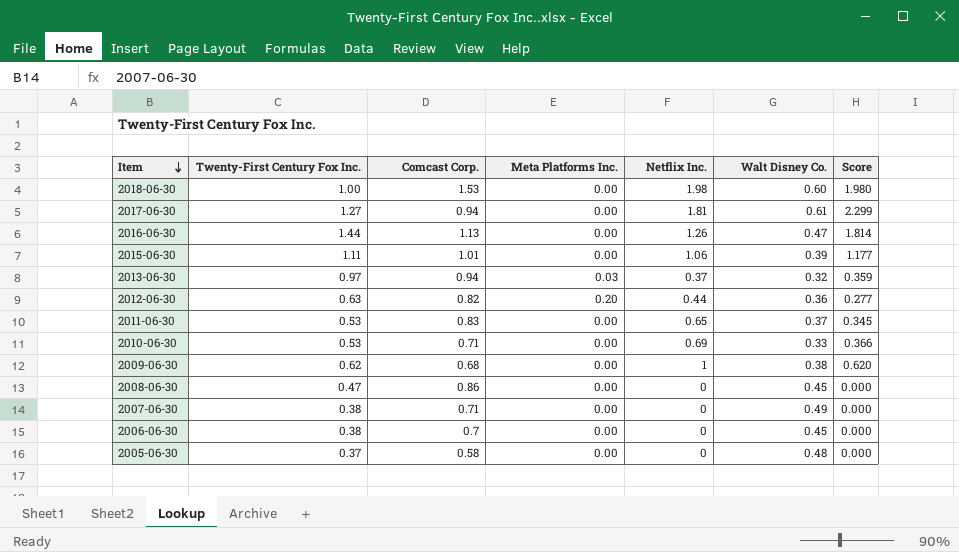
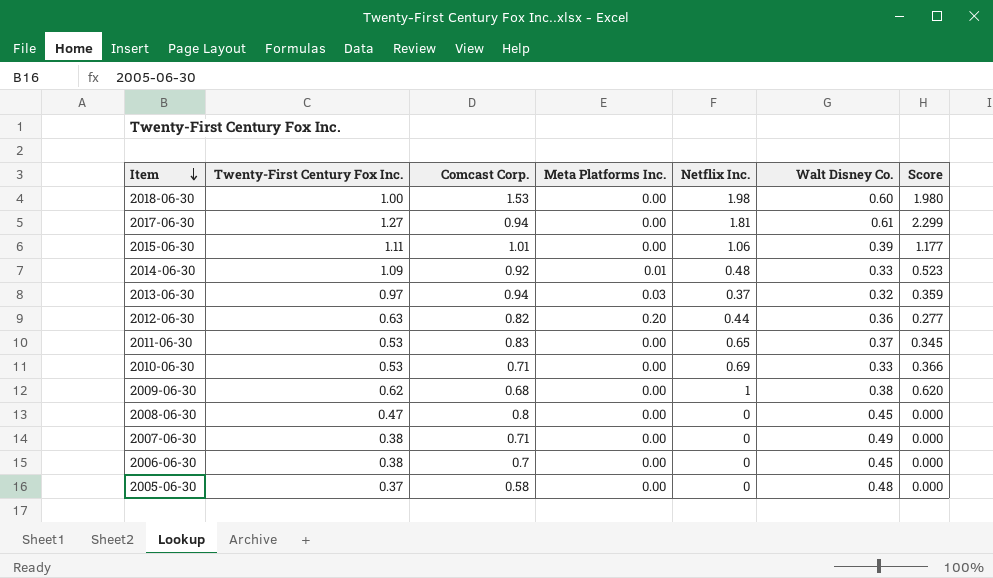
row 2016-06-30: 1.44 | 1.13 | 0.00 | 1.26 | 0.47 | 1.814 -> none
row 2014-06-30: none -> 1.09 | 0.92 | 0.01 | 0.48 | 0.33 | 0.523
2008-06-30 | Comcast Corp.: 0.86 -> 0.8

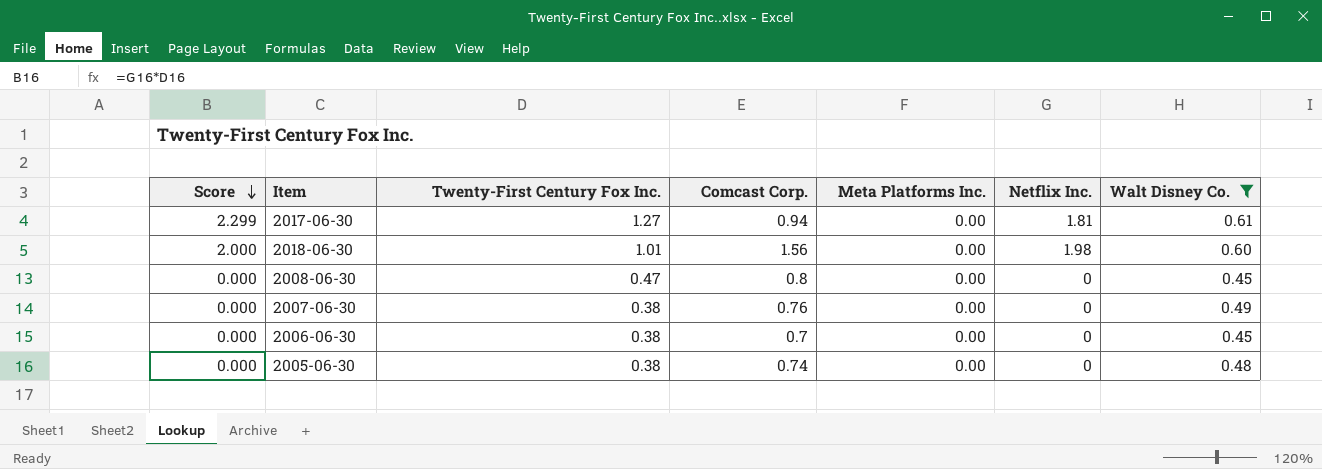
filter: none -> Walt Disney Co. >= 0.45
row order: Item descending -> Score descending
column Score | position: 7 -> 1
2018-06-30 | Score: 1.980 -> 2.000
2018-06-30 | Twenty-First Century Fox Inc.: 1.00 -> 1.01
2018-06-30 | Comcast Corp.: 1.53 -> 1.56
2007-06-30 | Comcast Corp.: 0.71 -> 0.76
2005-06-30 | Twenty-First Century Fox Inc.: 0.37 -> 0.38
2005-06-30 | Comcast Corp.: 0.58 -> 0.74

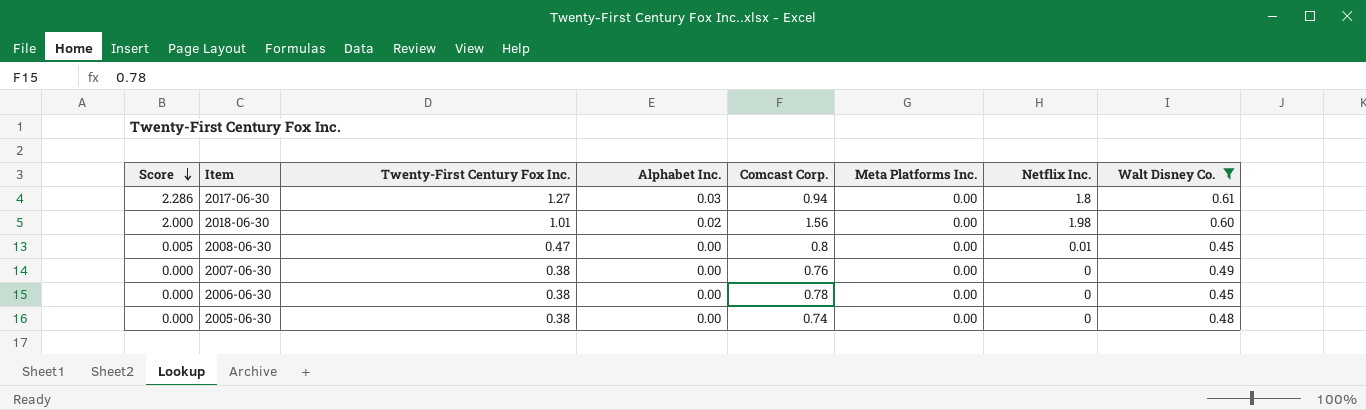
column Alphabet Inc. | position: none -> 4
2017-06-30 | Score: 2.299 -> 2.286
2017-06-30 | Netflix Inc.: 1.81 -> 1.8
2008-06-30 | Score: 0.000 -> 0.005
2008-06-30 | Netflix Inc.: 0 -> 0.01
2006-06-30 | Comcast Corp.: 0.7 -> 0.78

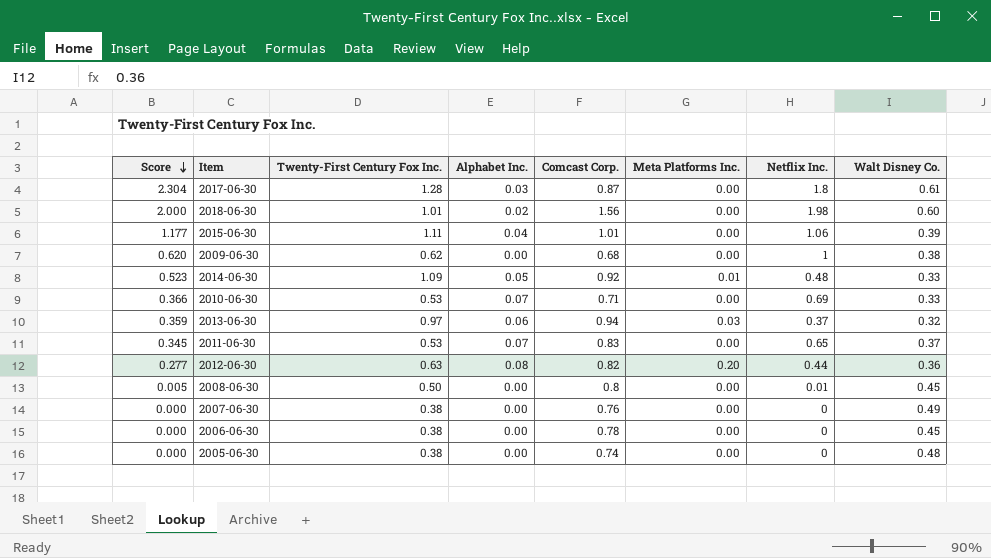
filter: Walt Disney Co. >= 0.45 -> none
2017-06-30 | Score: 2.286 -> 2.304
2017-06-30 | Twenty-First Century Fox Inc.: 1.27 -> 1.28
2017-06-30 | Comcast Corp.: 0.94 -> 0.87
2008-06-30 | Twenty-First Century Fox Inc.: 0.47 -> 0.50

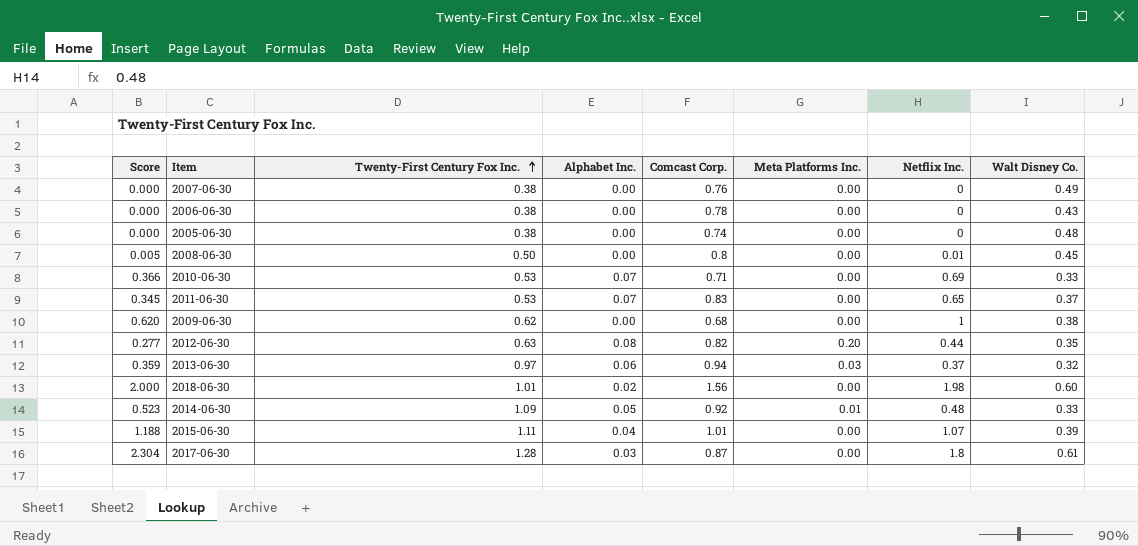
row order: Score descending -> Twenty-First Century Fox Inc. ascending
2006-06-30 | Walt Disney Co.: 0.45 -> 0.43
2012-06-30 | Walt Disney Co.: 0.36 -> 0.35
2015-06-30 | Score: 1.177 -> 1.188
2015-06-30 | Netflix Inc.: 1.06 -> 1.07

